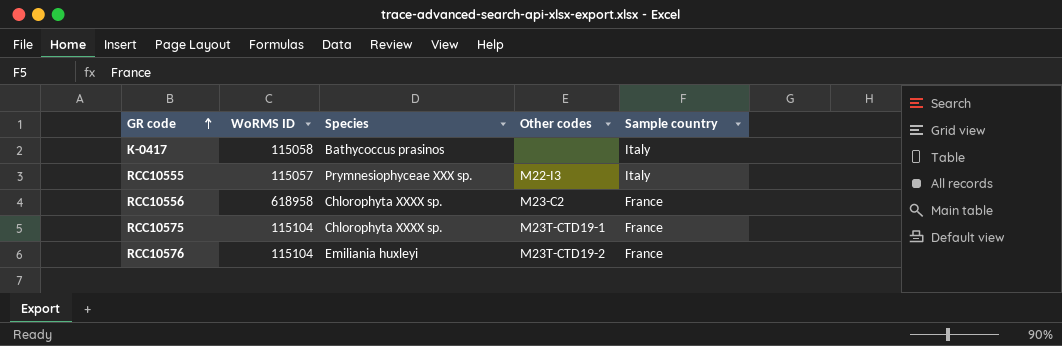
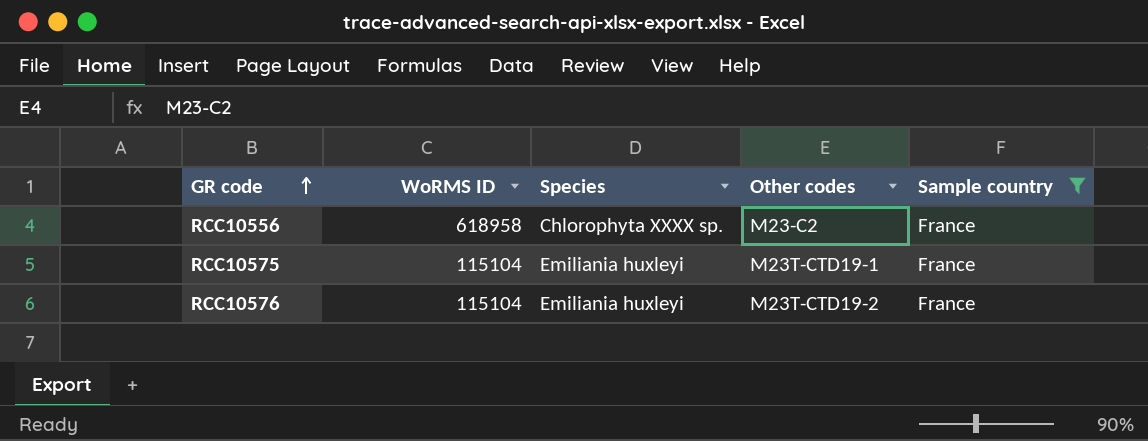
filter: none -> Sample country = France
RCC10575 | Species: Chlorophyta XXXX sp. -> Emiliania huxleyi

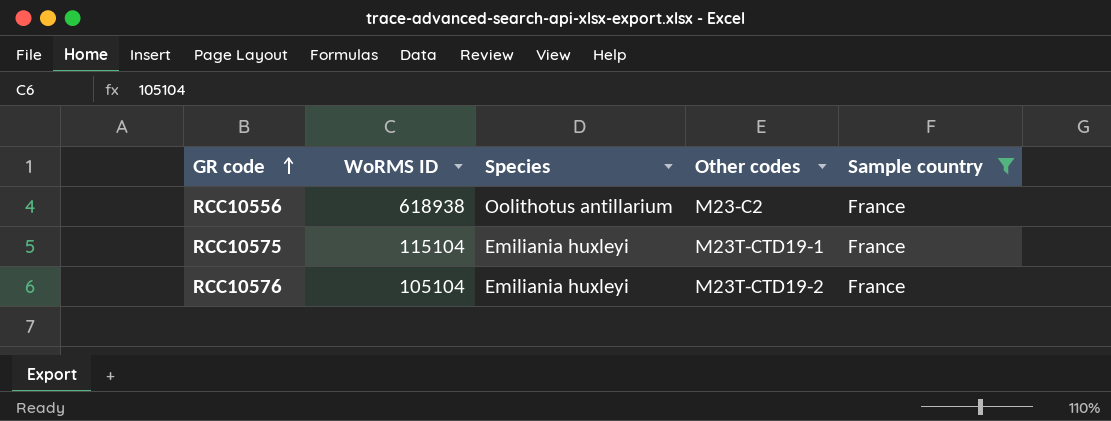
RCC10556 | WoRMS ID: 618958 -> 618938
RCC10556 | Species: Chlorophyta XXXX sp. -> Oolithotus antillarium
RCC10576 | WoRMS ID: 115104 -> 105104

